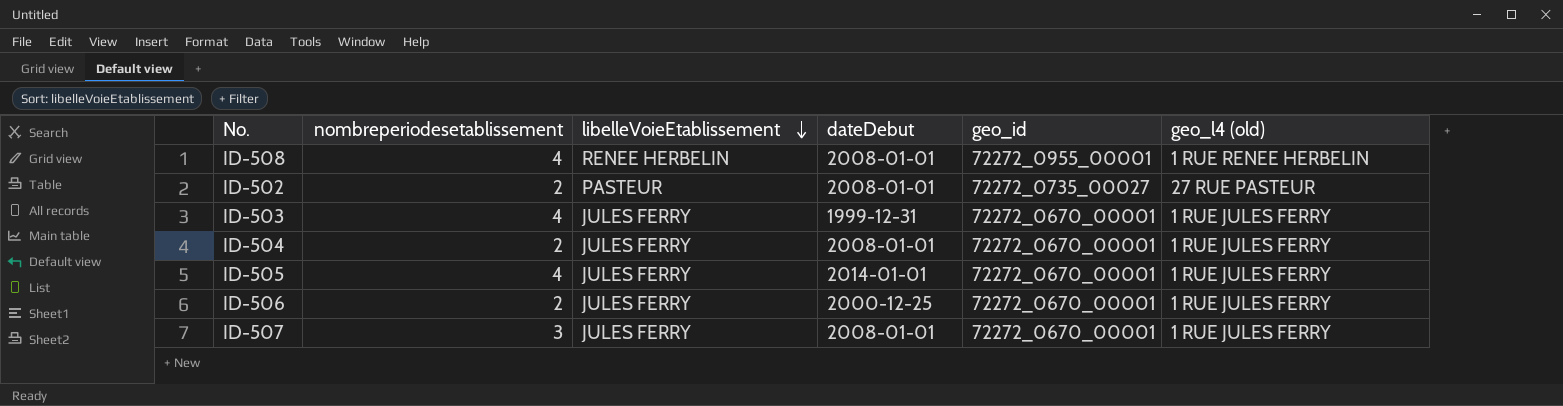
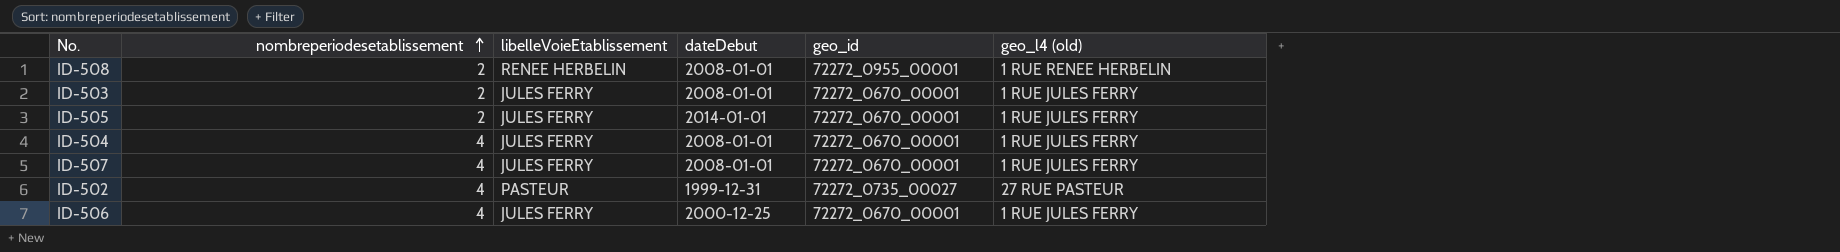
row order: libelleVoieEtablissement descending -> nombreperiodesetablissement ascending
ID-508 | nombreperiodesetablissement: 4 -> 2
ID-503 | nombreperiodesetablissement: 4 -> 2
ID-503 | dateDebut: 1999-12-31 -> 2008-01-01
ID-505 | nombreperiodesetablissement: 4 -> 2
ID-504 | nombreperiodesetablissement: 2 -> 4
ID-507 | nombreperiodesetablissement: 3 -> 4
ID-502 | nombreperiodesetablissement: 2 -> 4
ID-502 | dateDebut: 2008-01-01 -> 1999-12-31
ID-506 | nombreperiodesetablissement: 2 -> 4

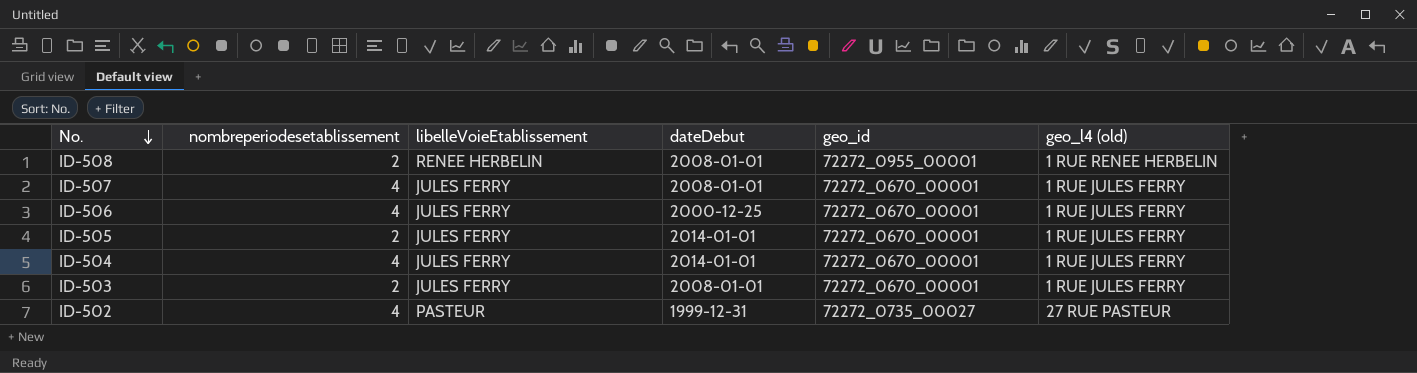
row order: nombreperiodesetablissement ascending -> No. descending
ID-504 | dateDebut: 2008-01-01 -> 2014-01-01

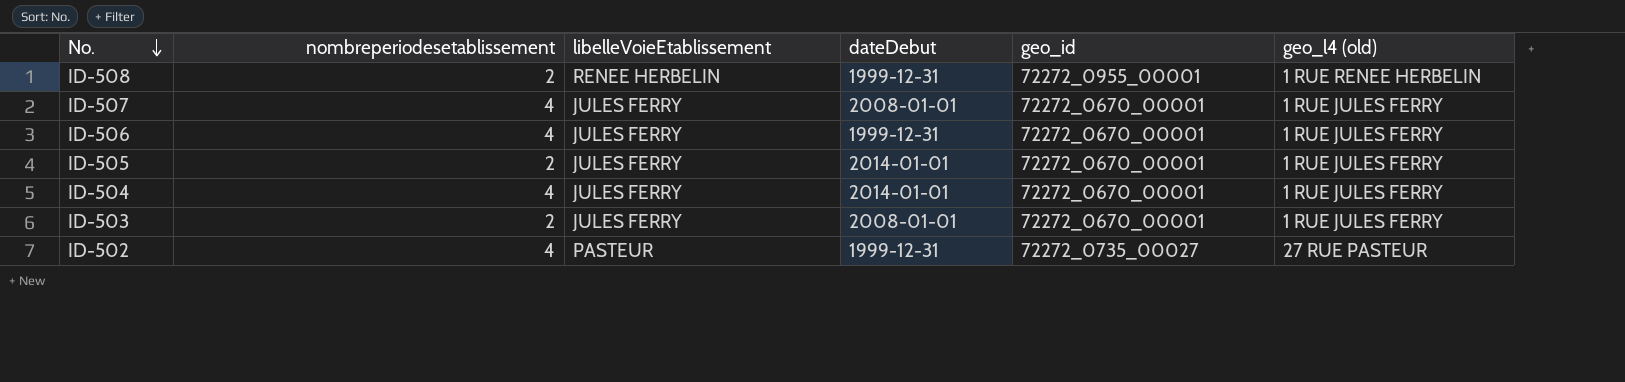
ID-508 | dateDebut: 2008-01-01 -> 1999-12-31
ID-506 | dateDebut: 2000-12-25 -> 1999-12-31

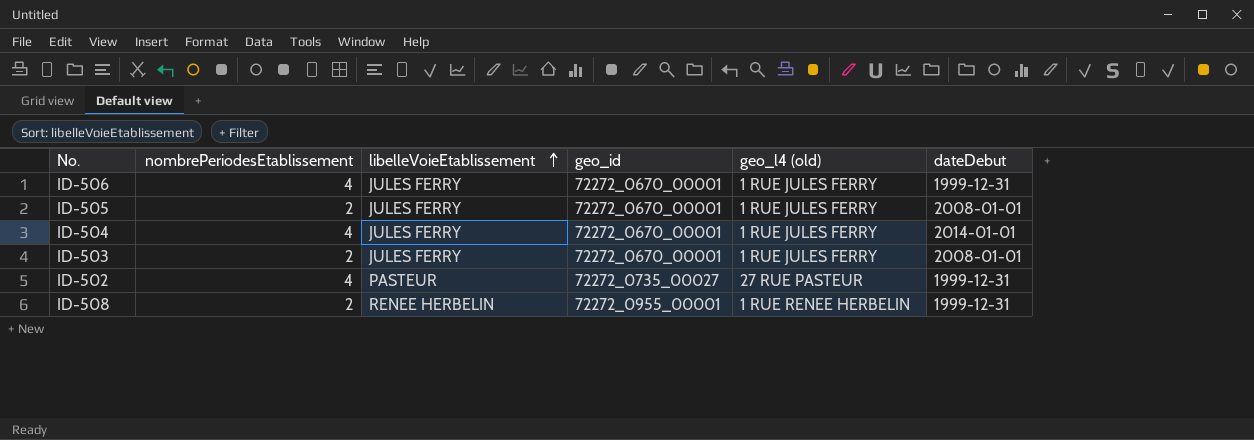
row order: No. descending -> libelleVoieEtablissement ascending
column name: nombreperiodesetablissement -> nombrePeriodesEtablissement
column dateDebut | position: 4 -> 6
row ID-507: 4 | JULES FERRY | 2008-01-01 | 72272_0670_00001 | 1 RUE JULES FERRY -> none
ID-505 | dateDebut: 2014-01-01 -> 2008-01-01

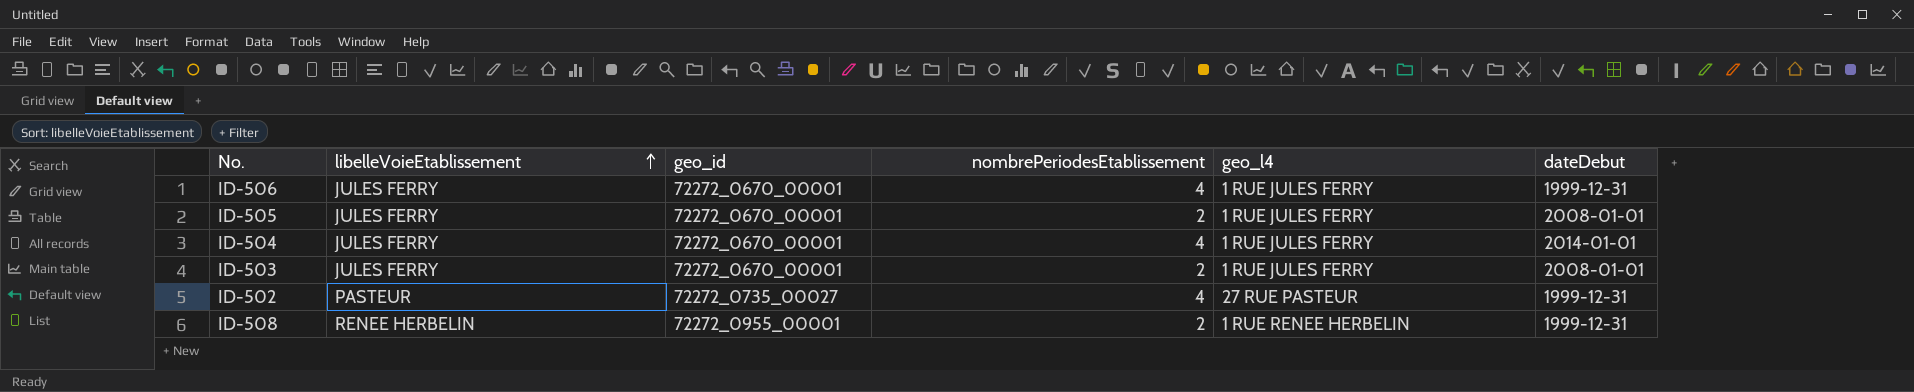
column nombrePeriodesEtablissement | position: 2 -> 4
column name: geo_l4 (old) -> geo_l4

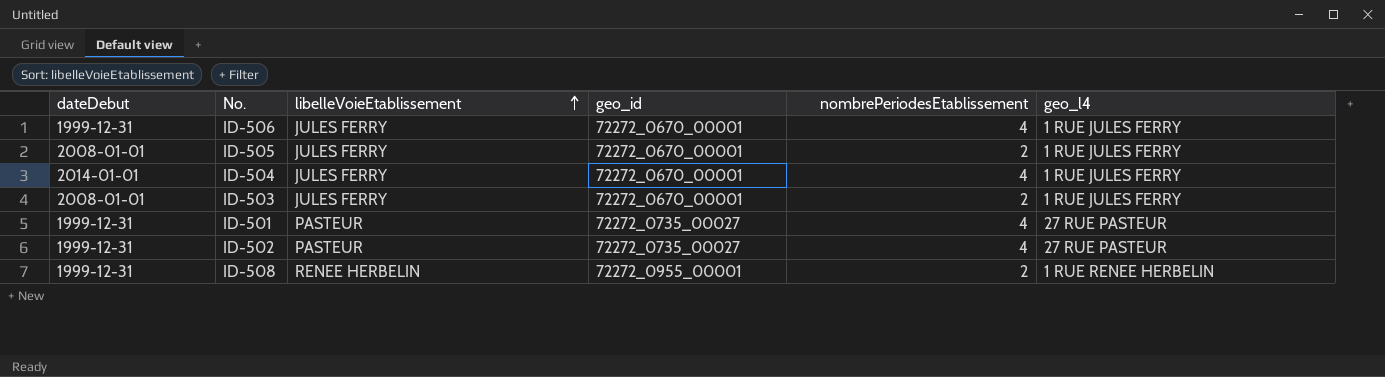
column dateDebut | position: 6 -> 1
row ID-501: none -> 1999-12-31 | PASTEUR | 72272_0735_00027 | 4 | 27 RUE PASTEUR

